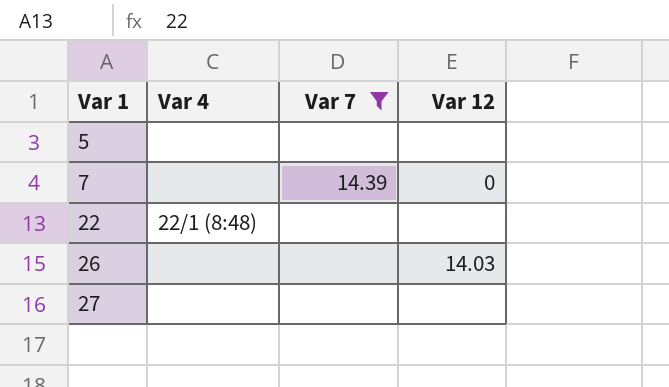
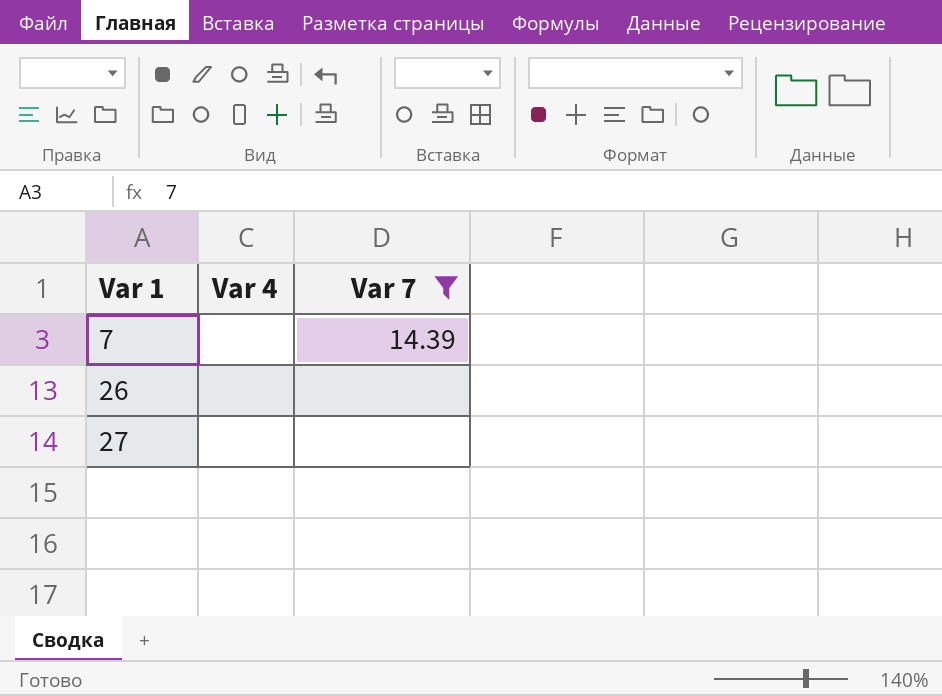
column Var 12 | position: 4 -> none
row 5: none | none | none -> none
row 22: 22/1 (8:48) | none | none -> none

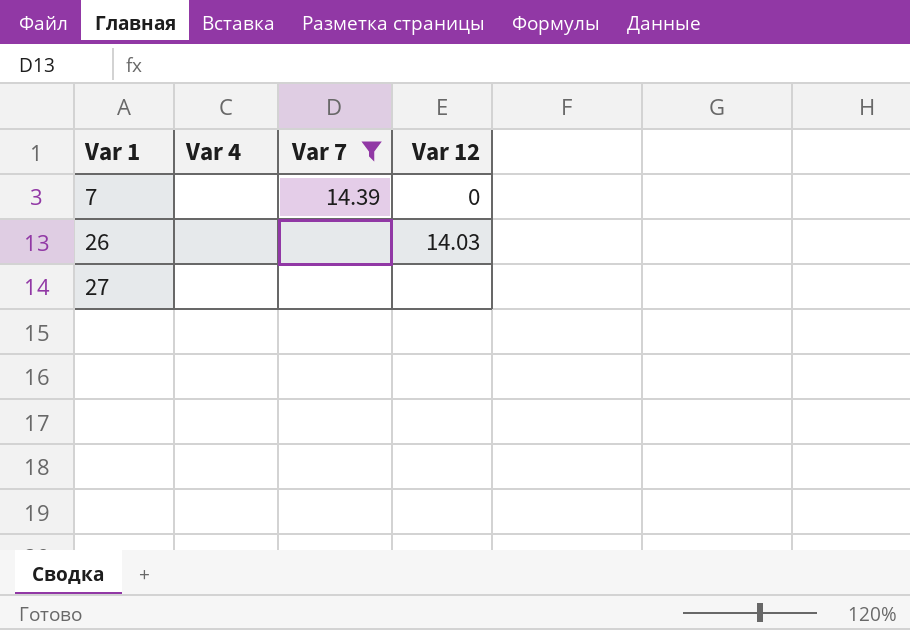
column Var 12 | position: none -> 4

